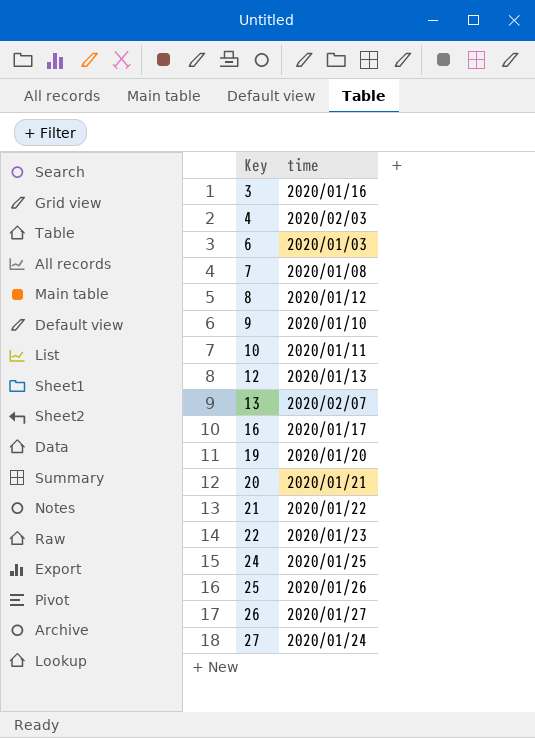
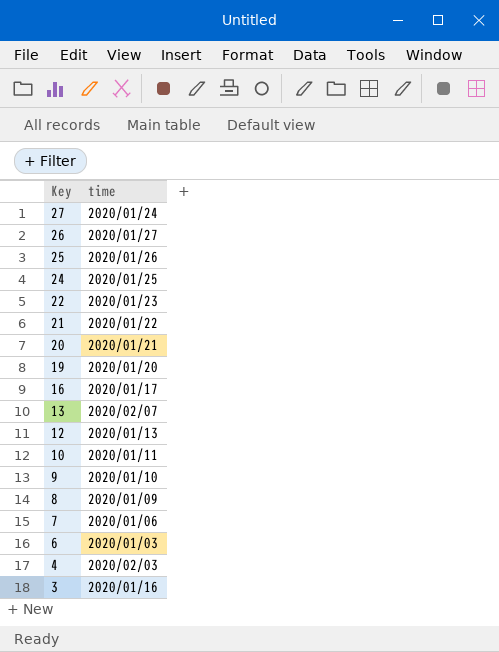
row order: Key ascending -> Key descending
8 | time: 2020/01/12 -> 2020/01/09
7 | time: 2020/01/08 -> 2020/01/06

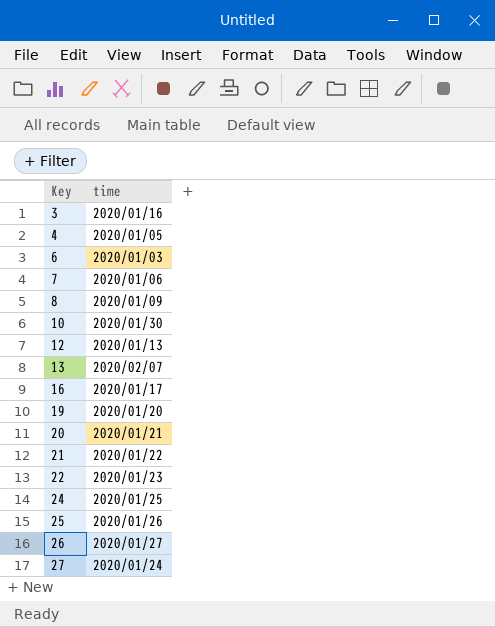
row order: Key descending -> Key ascending
row 9: 2020/01/10 -> none
4 | time: 2020/02/03 -> 2020/01/05
10 | time: 2020/01/11 -> 2020/01/30

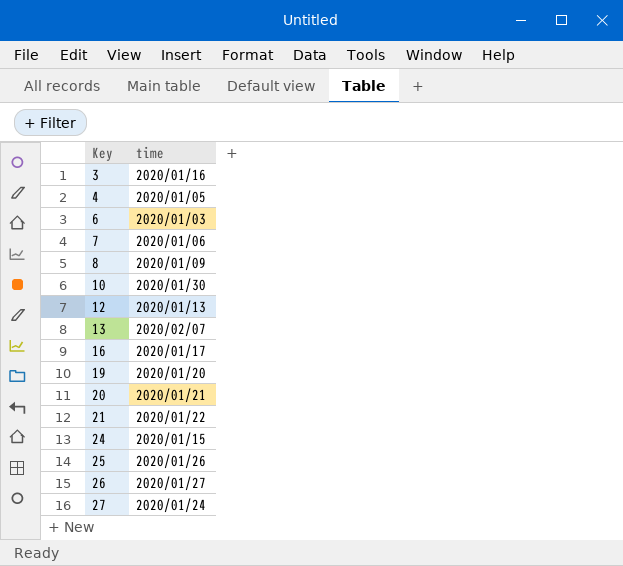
row 22: 2020/01/23 -> none
24 | time: 2020/01/25 -> 2020/01/15

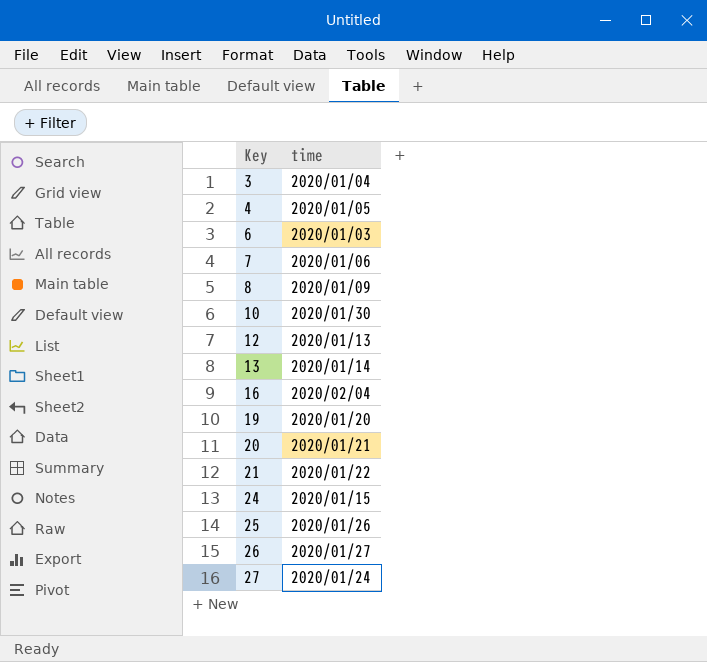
3 | time: 2020/01/16 -> 2020/01/04
13 | time: 2020/02/07 -> 2020/01/14
16 | time: 2020/01/17 -> 2020/02/04

